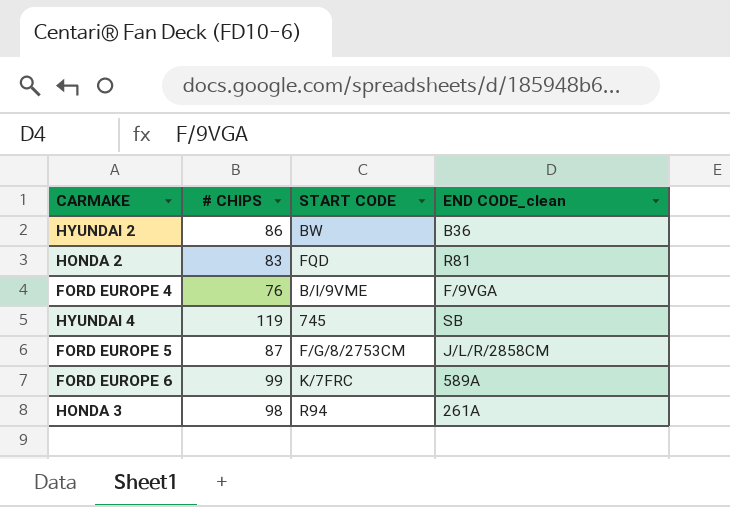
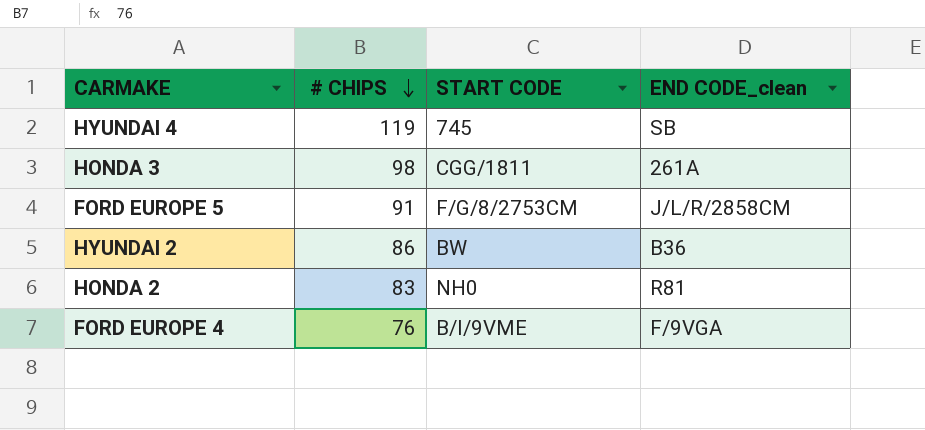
row order: none -> # CHIPS descending
row FORD EUROPE 6: 99 | K/7FRC | 589A -> none
HONDA 3 | START CODE: R94 -> CGG/1811
FORD EUROPE 5 | # CHIPS: 87 -> 91
HONDA 2 | START CODE: FQD -> NH0

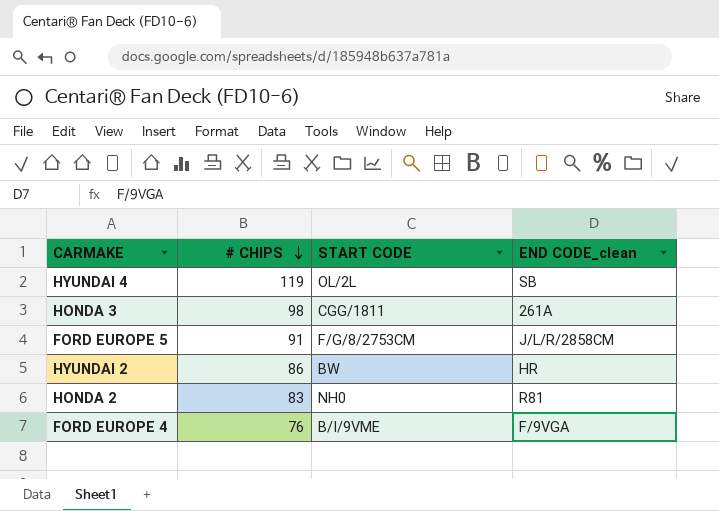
HYUNDAI 4 | START CODE: 745 -> OL/2L
HYUNDAI 2 | END CODE_clean: B36 -> HR

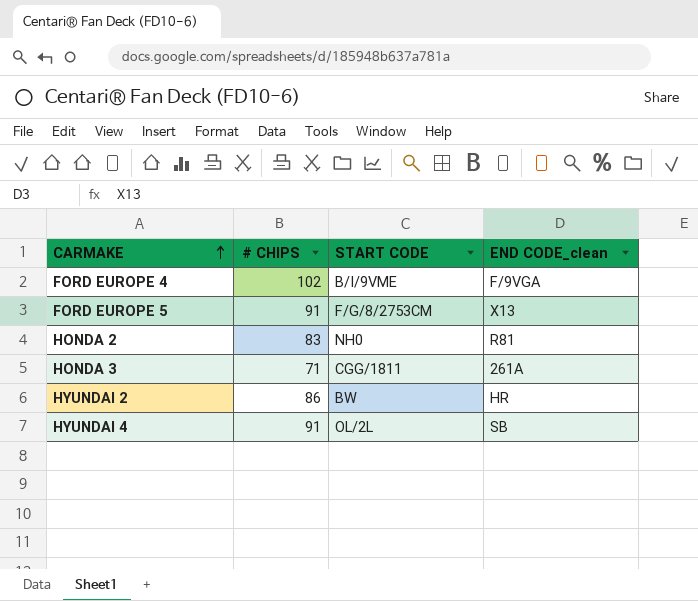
row order: # CHIPS descending -> CARMAKE ascending
FORD EUROPE 4 | # CHIPS: 76 -> 102
FORD EUROPE 5 | END CODE_clean: J/L/R/2858CM -> X13
HONDA 3 | # CHIPS: 98 -> 71
HYUNDAI 4 | # CHIPS: 119 -> 91

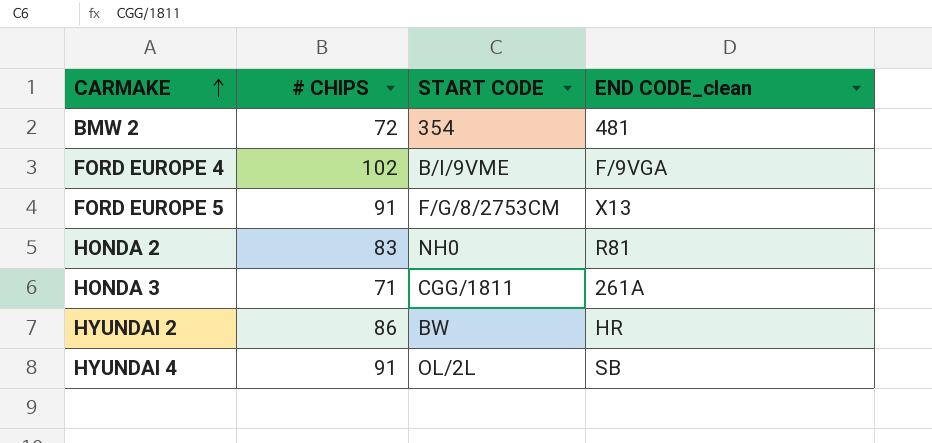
row BMW 2: none -> 72 | 354 | 481

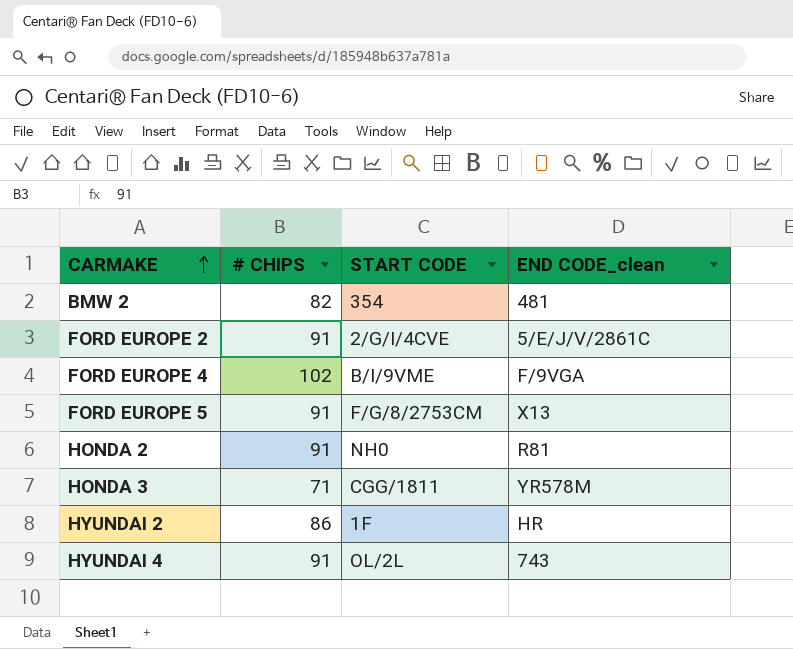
BMW 2 | # CHIPS: 72 -> 82
row FORD EUROPE 2: none -> 91 | 2/G/I/4CVE | 5/E/J/V/2861C
HONDA 2 | # CHIPS: 83 -> 91
HONDA 3 | END CODE_clean: 261A -> YR578M
HYUNDAI 2 | START CODE: BW -> 1F
HYUNDAI 4 | END CODE_clean: SB -> 743

